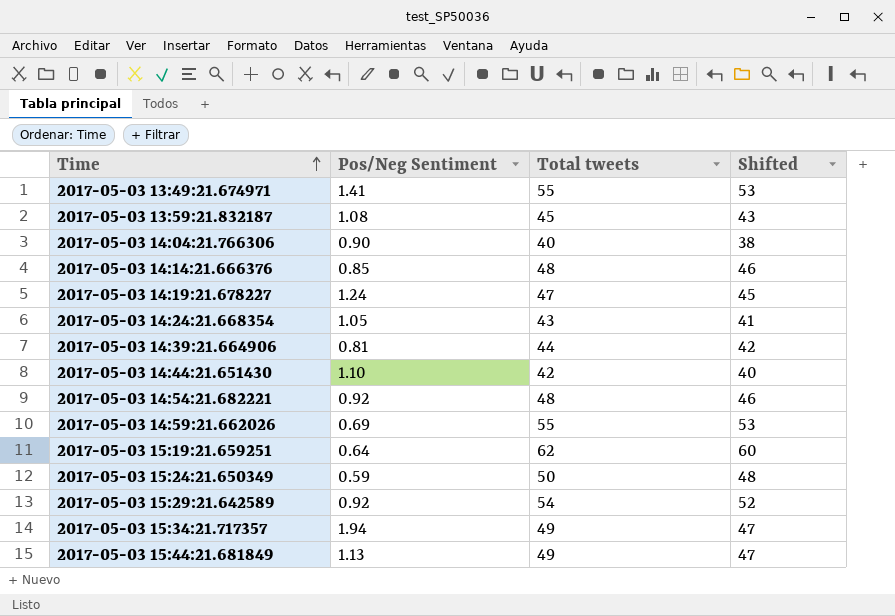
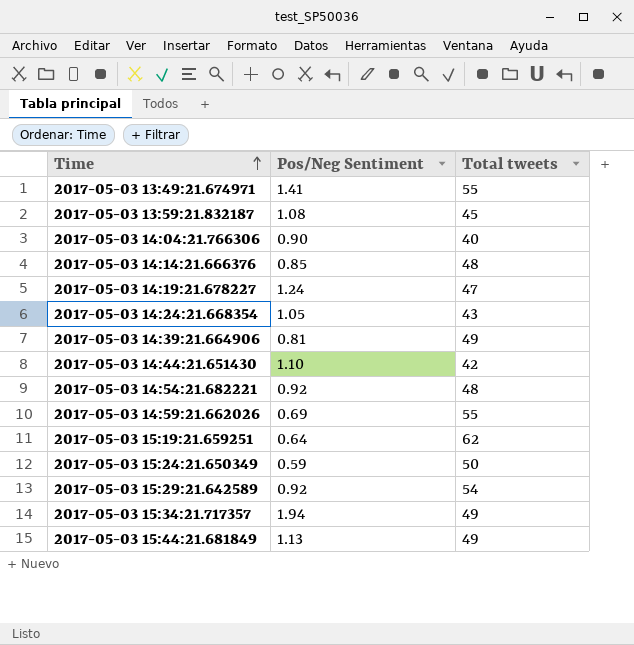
column Shifted | formula: [Total tweets] - 2 -> none
2017-05-03 14:39:21.664906 | Total tweets: 44 -> 49

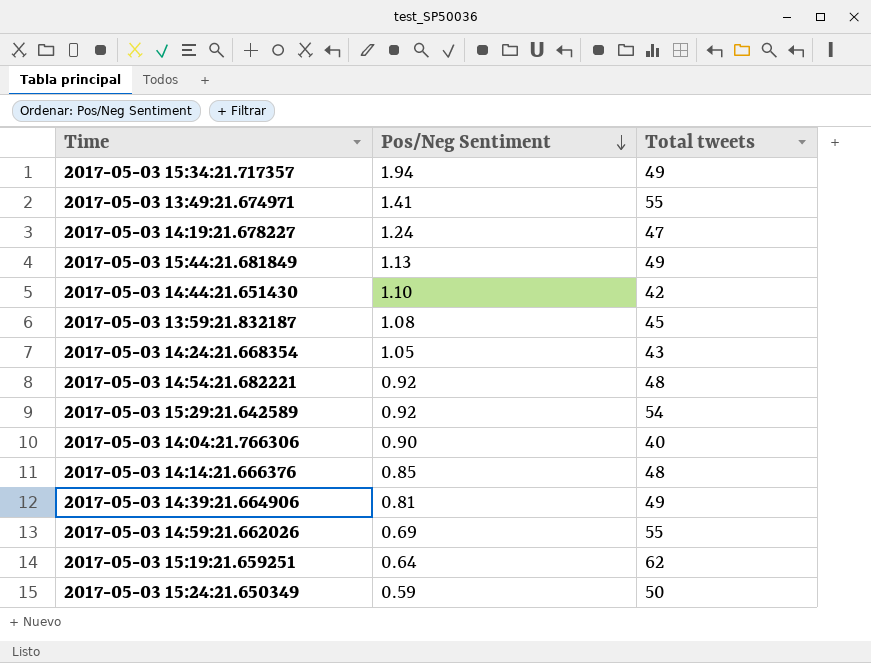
row order: Time ascending -> Pos/Neg Sentiment descending

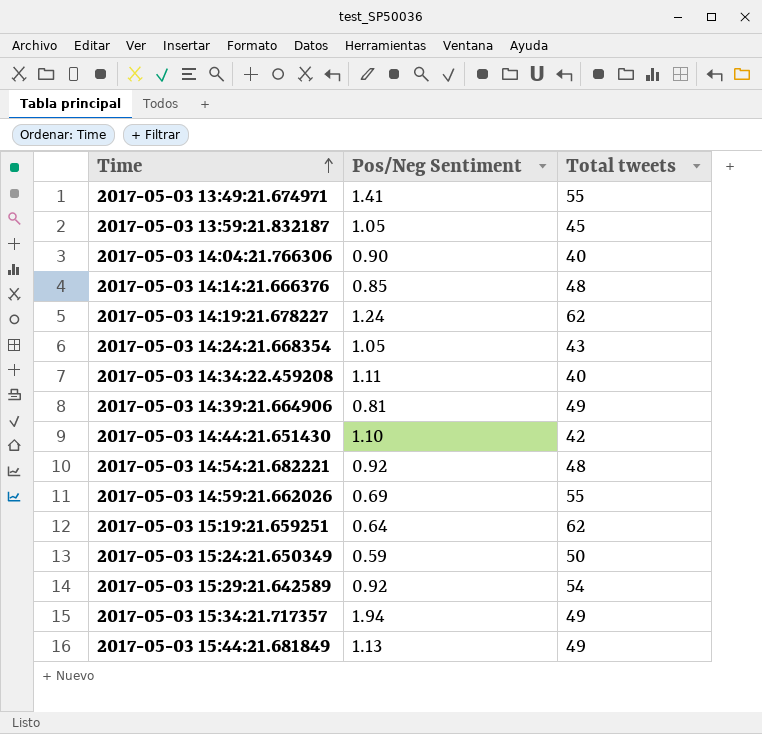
row order: Pos/Neg Sentiment descending -> Time ascending
2017-05-03 13:59:21.832187 | Pos/Neg Sentiment: 1.08 -> 1.05
2017-05-03 14:19:21.678227 | Total tweets: 47 -> 62
row 2017-05-03 14:34:22.459208: none -> 1.11 | 40

